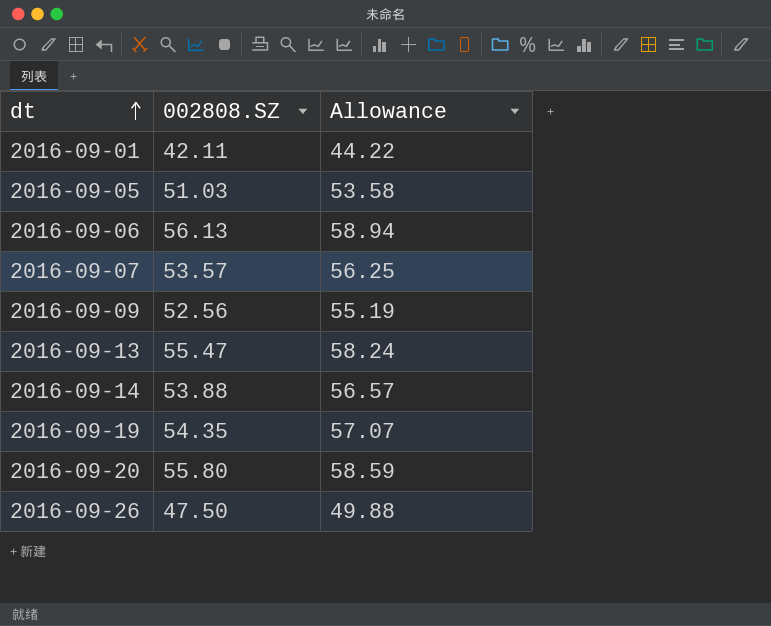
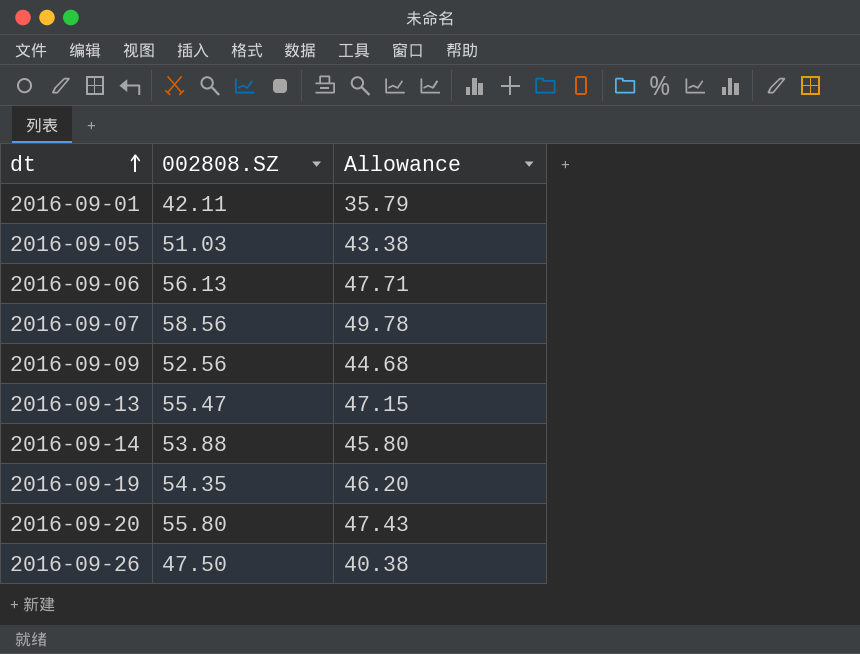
column Allowance | formula: [002808.SZ] * 1.05 -> [002808.SZ] * 0.85
2016-09-07 | 002808.SZ: 53.57 -> 58.56

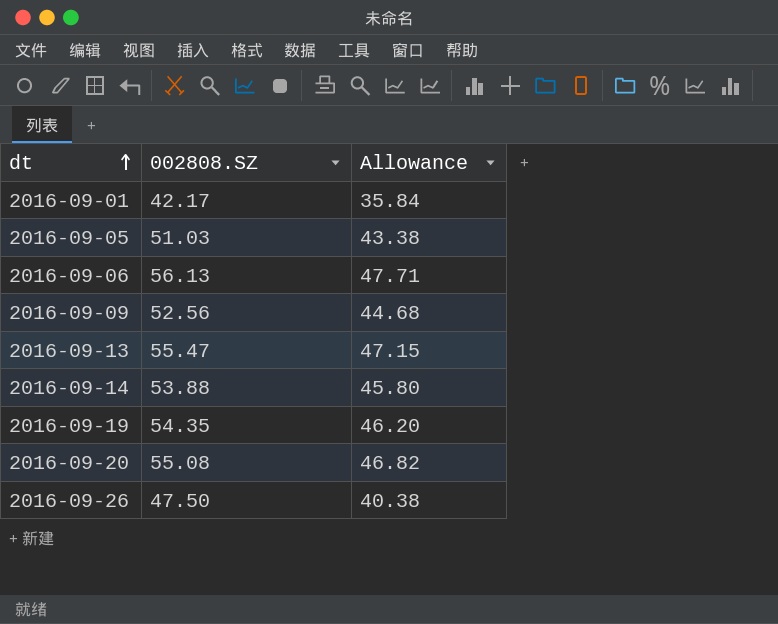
row 2016-09-07: 58.56 | 49.78 -> none
2016-09-01 | 002808.SZ: 42.11 -> 42.17
2016-09-01 | Allowance: 35.79 -> 35.84
2016-09-20 | 002808.SZ: 55.80 -> 55.08
2016-09-20 | Allowance: 47.43 -> 46.82

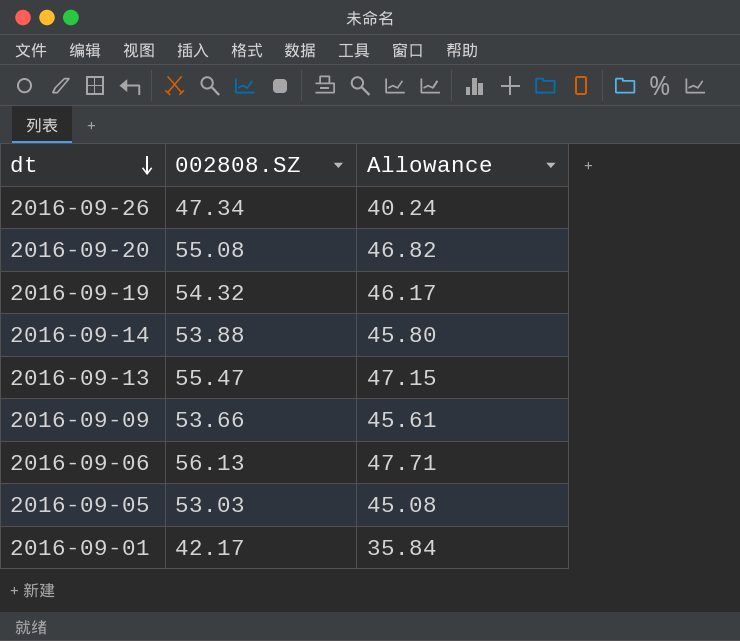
row order: dt ascending -> dt descending
2016-09-26 | 002808.SZ: 47.50 -> 47.34
2016-09-26 | Allowance: 40.38 -> 40.24
2016-09-19 | 002808.SZ: 54.35 -> 54.32
2016-09-19 | Allowance: 46.20 -> 46.17
2016-09-09 | 002808.SZ: 52.56 -> 53.66
2016-09-09 | Allowance: 44.68 -> 45.61
2016-09-05 | 002808.SZ: 51.03 -> 53.03
2016-09-05 | Allowance: 43.38 -> 45.08

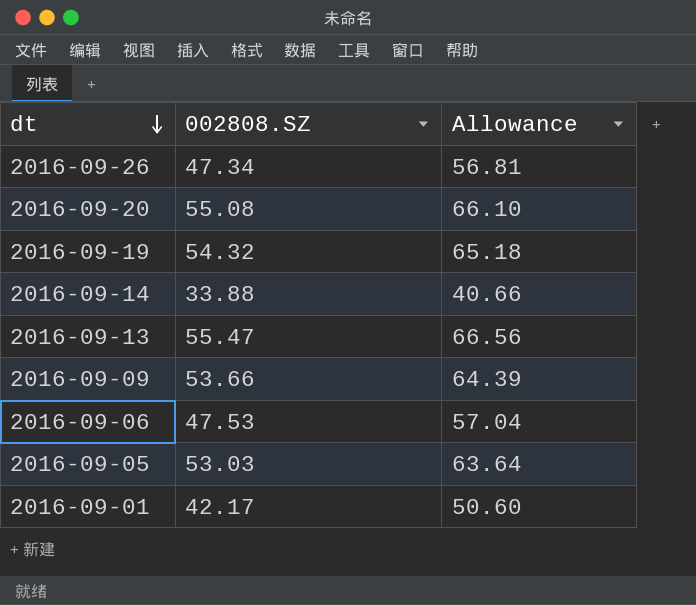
column Allowance | formula: [002808.SZ] * 0.85 -> [002808.SZ] * 1.2
2016-09-14 | 002808.SZ: 53.88 -> 33.88
2016-09-06 | 002808.SZ: 56.13 -> 47.53

